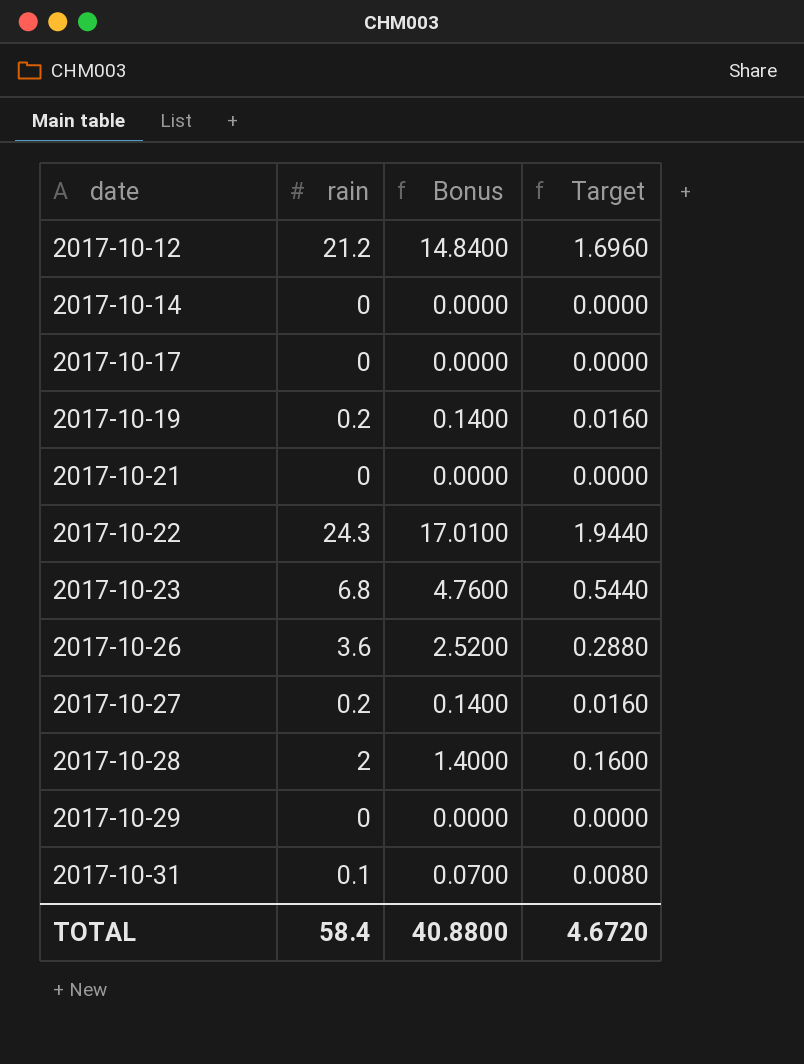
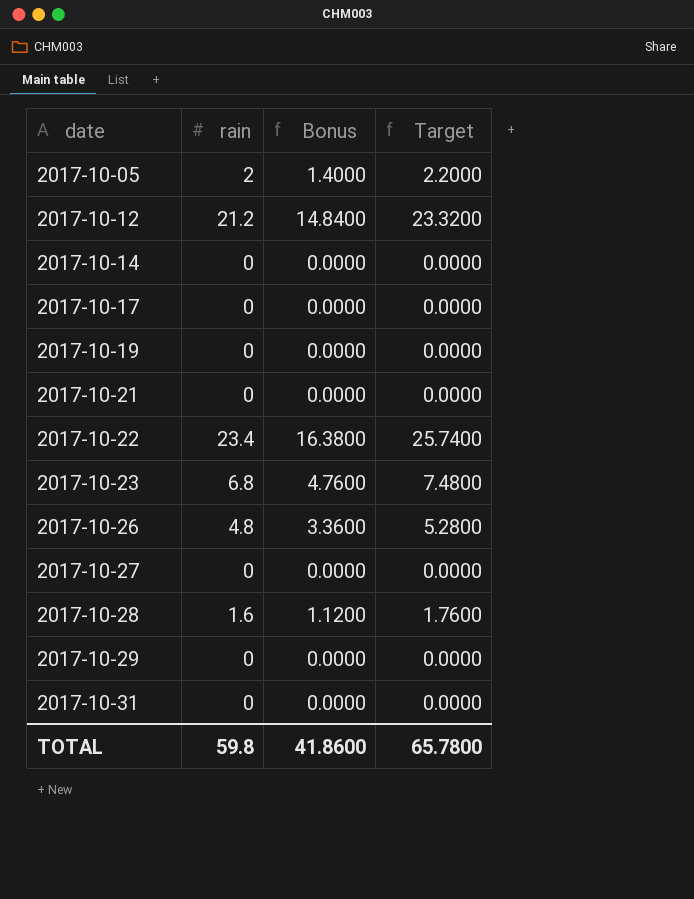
column Target | formula: [rain] * 0.08 -> [rain] * 1.1
row 2017-10-05: none -> 2 | 1.4000 | 2.2000
2017-10-19 | rain: 0.2 -> 0
2017-10-19 | Bonus: 0.1400 -> 0.0000
2017-10-22 | rain: 24.3 -> 23.4
2017-10-22 | Bonus: 17.0100 -> 16.3800
2017-10-26 | rain: 3.6 -> 4.8
2017-10-26 | Bonus: 2.5200 -> 3.3600
2017-10-27 | rain: 0.2 -> 0
2017-10-27 | Bonus: 0.1400 -> 0.0000
2017-10-28 | rain: 2 -> 1.6
2017-10-28 | Bonus: 1.4000 -> 1.1200
2017-10-31 | rain: 0.1 -> 0
2017-10-31 | Bonus: 0.0700 -> 0.0000
TOTAL | rain: 58.4 -> 59.8
TOTAL | Bonus: 40.8800 -> 41.8600
TOTAL | Target: 4.6720 -> 65.7800

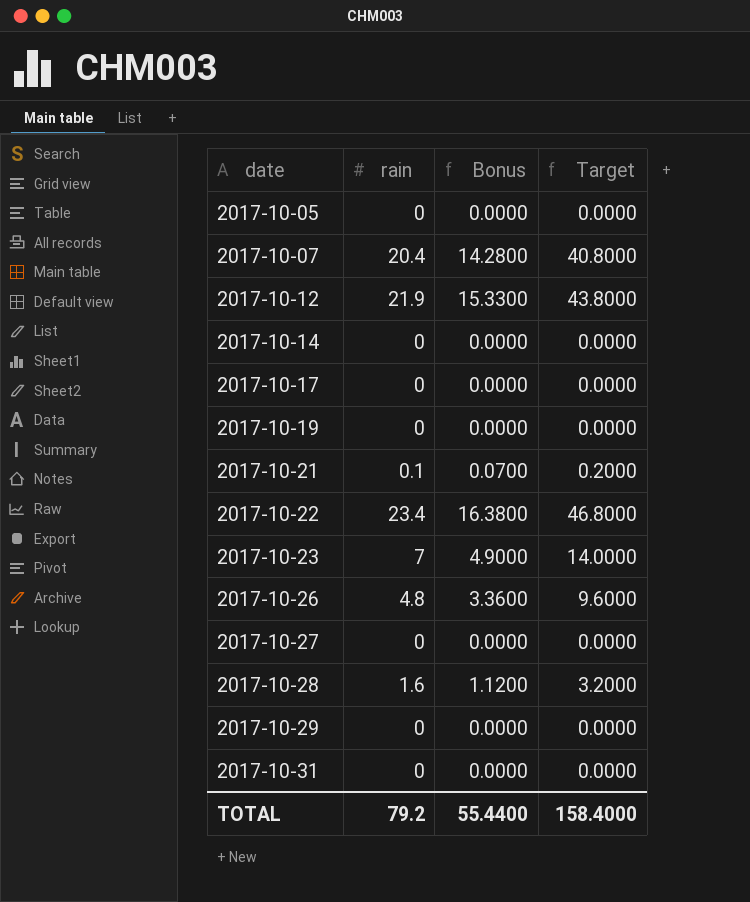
column Target | formula: [rain] * 1.1 -> [rain] * 2
2017-10-05 | rain: 2 -> 0
2017-10-05 | Bonus: 1.4000 -> 0.0000
row 2017-10-07: none -> 20.4 | 14.2800 | 40.8000
2017-10-12 | rain: 21.2 -> 21.9
2017-10-12 | Bonus: 14.8400 -> 15.3300
2017-10-21 | rain: 0 -> 0.1
2017-10-21 | Bonus: 0.0000 -> 0.0700
2017-10-23 | rain: 6.8 -> 7
2017-10-23 | Bonus: 4.7600 -> 4.9000
TOTAL | rain: 59.8 -> 79.2
TOTAL | Bonus: 41.8600 -> 55.4400
TOTAL | Target: 65.7800 -> 158.4000

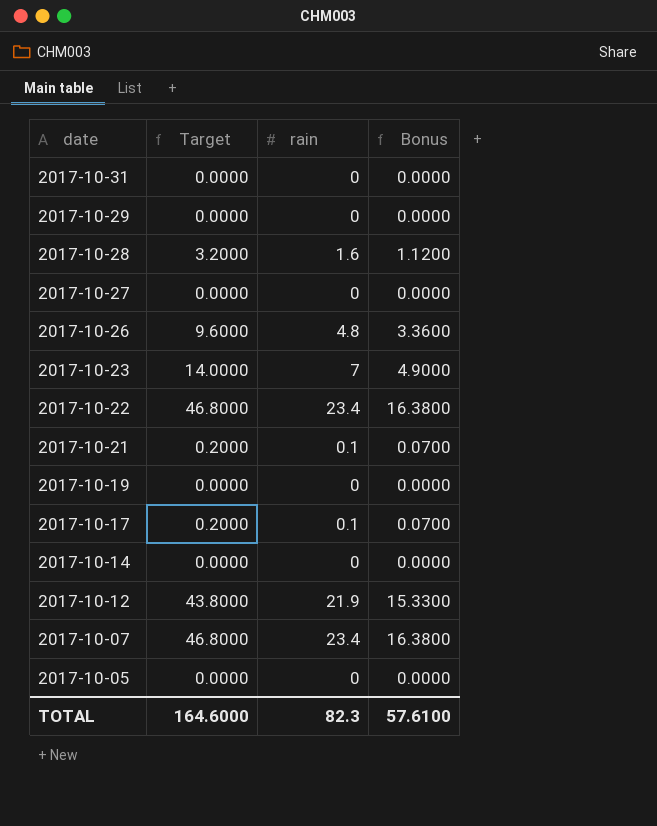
row order: date ascending -> date descending
column Target | position: 4 -> 2
2017-10-17 | Target: 0.0000 -> 0.2000
2017-10-17 | rain: 0 -> 0.1
2017-10-17 | Bonus: 0.0000 -> 0.0700
2017-10-07 | Target: 40.8000 -> 46.8000
2017-10-07 | rain: 20.4 -> 23.4
2017-10-07 | Bonus: 14.2800 -> 16.3800
TOTAL | Target: 158.4000 -> 164.6000
TOTAL | rain: 79.2 -> 82.3
TOTAL | Bonus: 55.4400 -> 57.6100

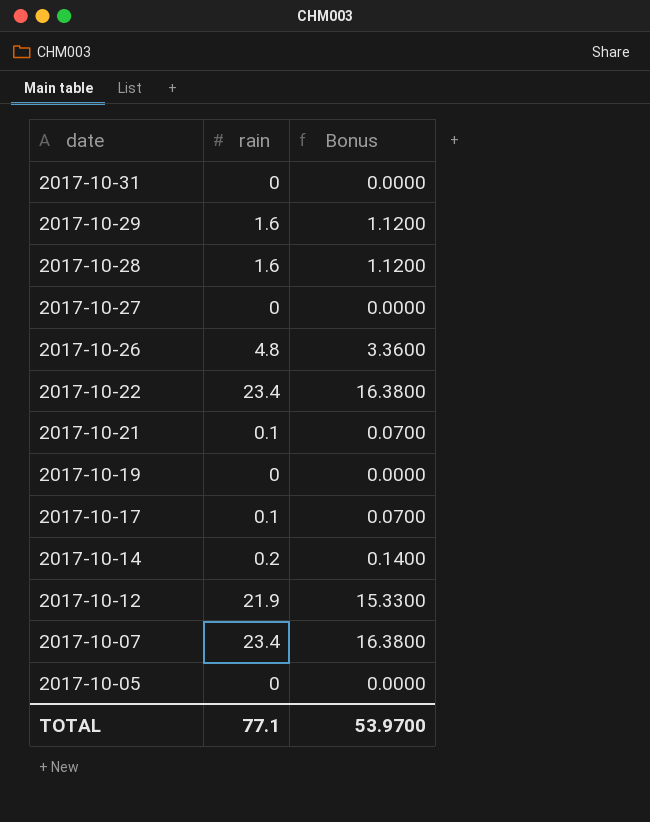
column Target | formula: [rain] * 2 -> none
row 2017-10-23: 14.0000 | 7 | 4.9000 -> none
2017-10-29 | rain: 0 -> 1.6
2017-10-29 | Bonus: 0.0000 -> 1.1200
2017-10-14 | rain: 0 -> 0.2
2017-10-14 | Bonus: 0.0000 -> 0.1400
TOTAL | rain: 82.3 -> 77.1
TOTAL | Bonus: 57.6100 -> 53.9700

